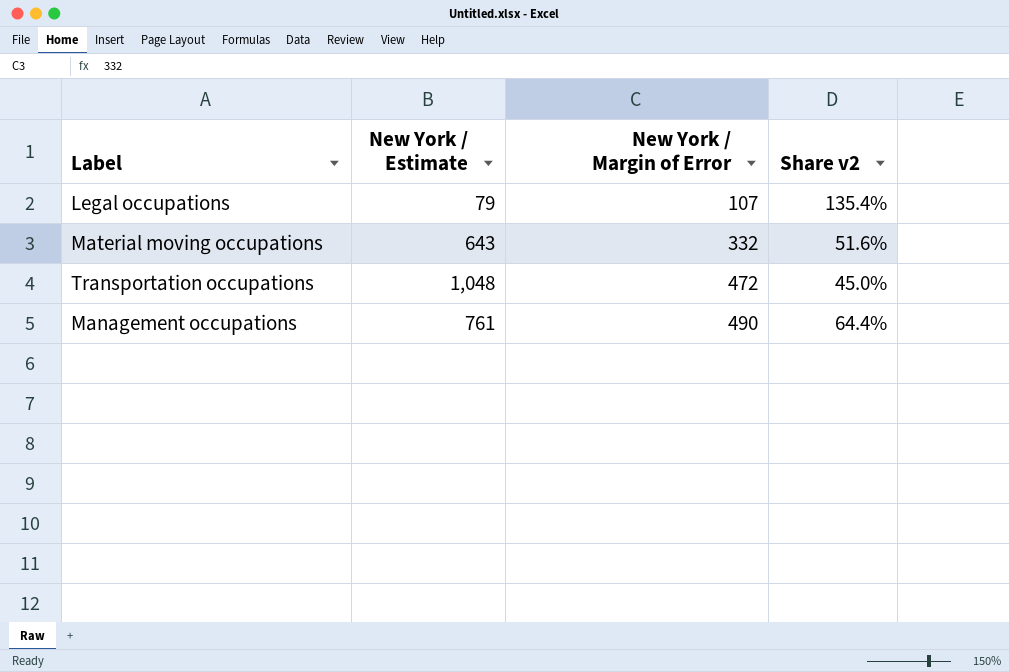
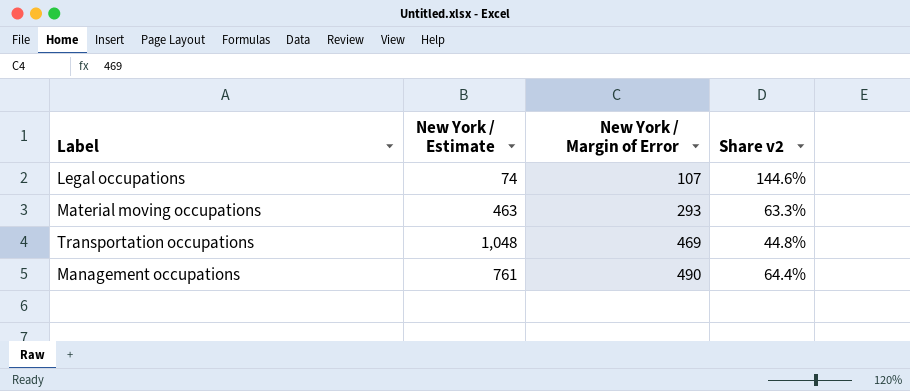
Legal occupations | New York / Estimate: 79 -> 74
Legal occupations | Share v2: 135.4% -> 144.6%
Material moving occupations | New York / Estimate: 643 -> 463
Material moving occupations | New York / Margin of Error: 332 -> 293
Material moving occupations | Share v2: 51.6% -> 63.3%
Transportation occupations | New York / Margin of Error: 472 -> 469
Transportation occupations | Share v2: 45.0% -> 44.8%

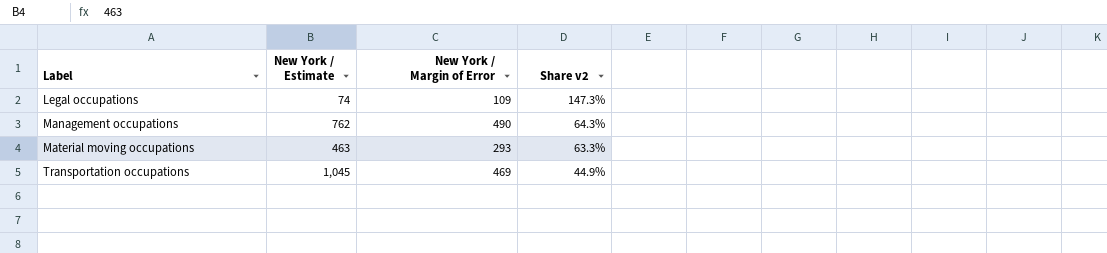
row order: New York / Margin of Error ascending -> Label ascending
Legal occupations | New York / Margin of Error: 107 -> 109
Legal occupations | Share v2: 144.6% -> 147.3%
Management occupations | New York / Estimate: 761 -> 762
Management occupations | Share v2: 64.4% -> 64.3%
Transportation occupations | New York / Estimate: 1,048 -> 1,045
Transportation occupations | Share v2: 44.8% -> 44.9%

